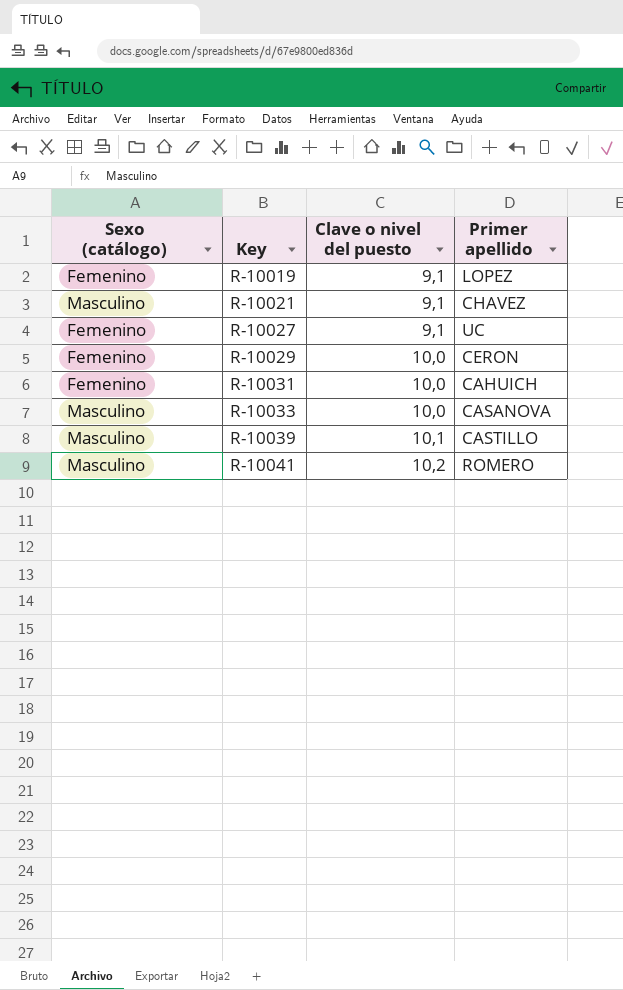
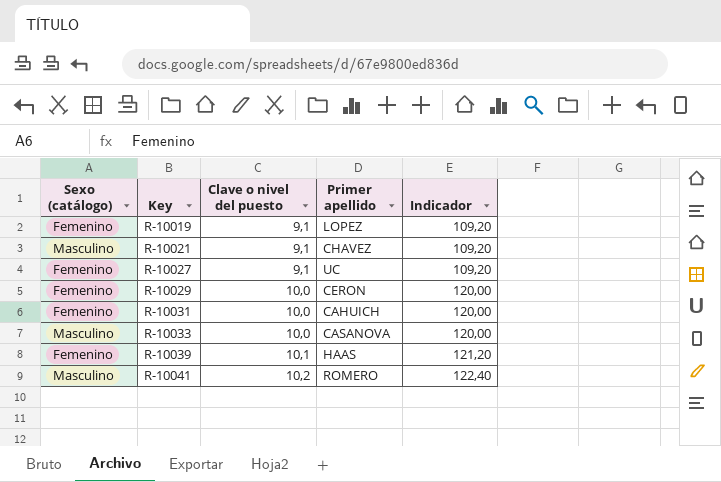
column Indicador | formula: none -> [Clave o nivel del puesto] * 12
R-10039 | Sexo (catálogo): Masculino -> Femenino
R-10039 | Primer apellido: CASTILLO -> HAAS

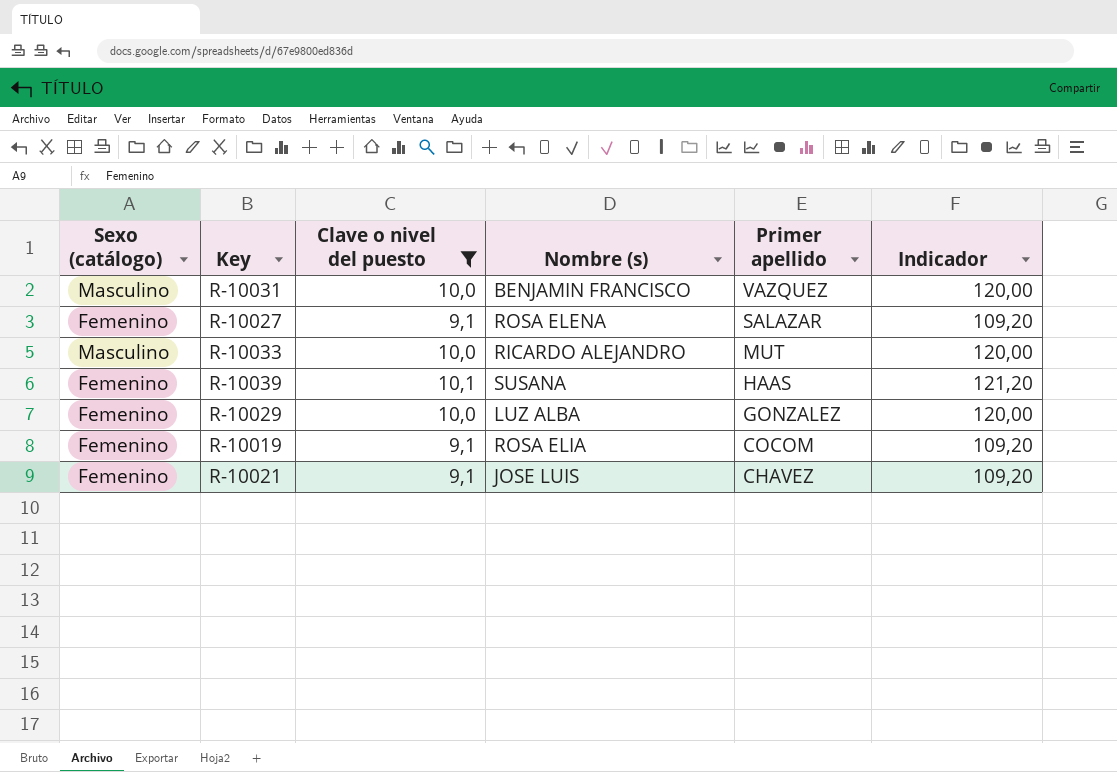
filter: none -> Clave o nivel del puesto != 10,2
row order: Key ascending -> Primer apellido descending
column Nombre (s) | position: none -> 4
R-10031 | Sexo (catálogo): Femenino -> Masculino
R-10031 | Primer apellido: CAHUICH -> VAZQUEZ
R-10027 | Primer apellido: UC -> SALAZAR
R-10033 | Primer apellido: CASANOVA -> MUT
R-10029 | Primer apellido: CERON -> GONZALEZ
R-10019 | Primer apellido: LOPEZ -> COCOM
R-10021 | Sexo (catálogo): Masculino -> Femenino

